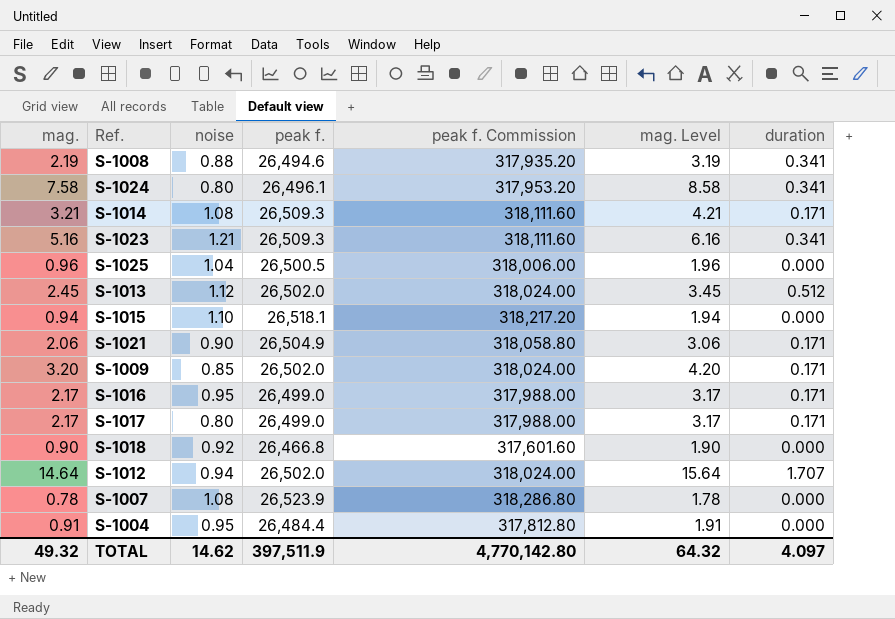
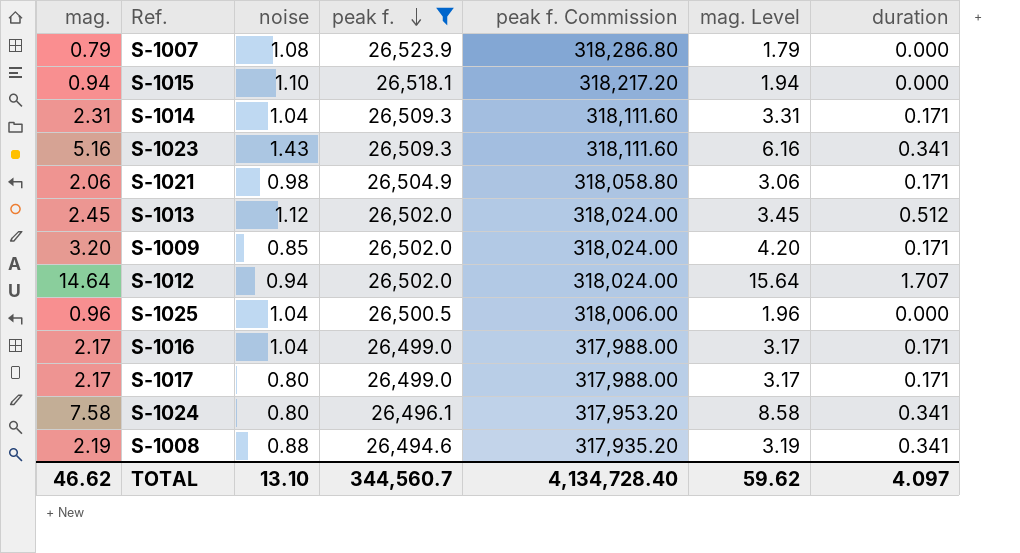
filter: none -> peak f. >= 26,494.6
row order: none -> peak f. descending
S-1007 | mag.: 0.78 -> 0.79
S-1007 | mag. Level: 1.78 -> 1.79
S-1014 | mag.: 3.21 -> 2.31
S-1014 | noise: 1.08 -> 1.04
S-1014 | mag. Level: 4.21 -> 3.31
S-1023 | noise: 1.21 -> 1.43
S-1021 | noise: 0.90 -> 0.98
S-1016 | noise: 0.95 -> 1.04
TOTAL | mag.: 49.32 -> 46.62
TOTAL | noise: 14.62 -> 13.10
TOTAL | peak f.: 397,511.9 -> 344,560.7
TOTAL | peak f. Commission: 4,770,142.80 -> 4,134,728.40
TOTAL | mag. Level: 64.32 -> 59.62

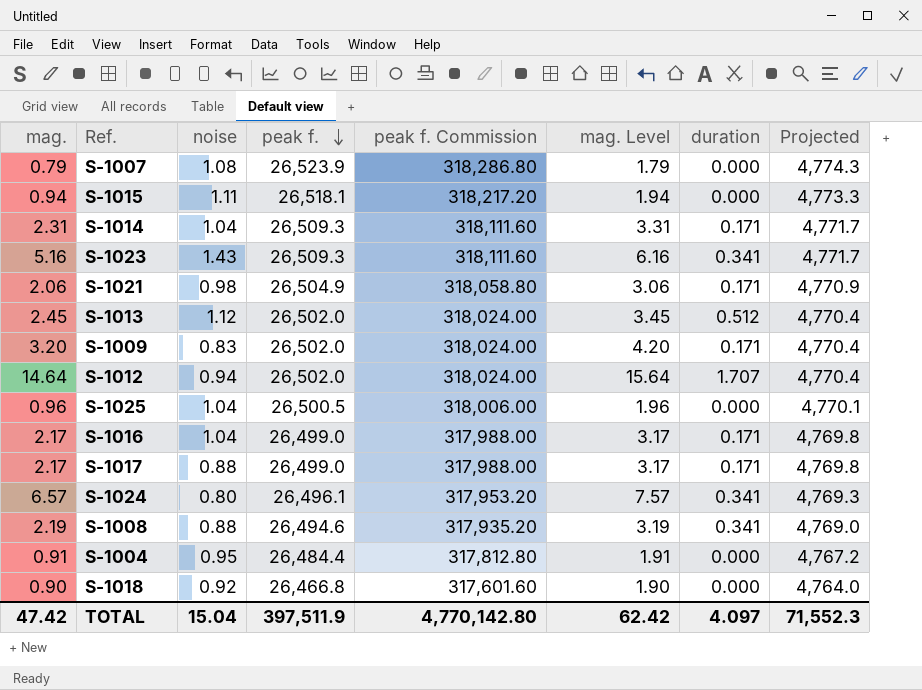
filter: peak f. >= 26,494.6 -> none
column Projected | formula: none -> [peak f.] * 0.18
S-1015 | noise: 1.10 -> 1.11
S-1009 | noise: 0.85 -> 0.83
S-1017 | noise: 0.80 -> 0.88
S-1024 | mag.: 7.58 -> 6.57
S-1024 | mag. Level: 8.58 -> 7.57
TOTAL | mag.: 46.62 -> 47.42
TOTAL | noise: 13.10 -> 15.04
TOTAL | peak f.: 344,560.7 -> 397,511.9
TOTAL | peak f. Commission: 4,134,728.40 -> 4,770,142.80
TOTAL | mag. Level: 59.62 -> 62.42

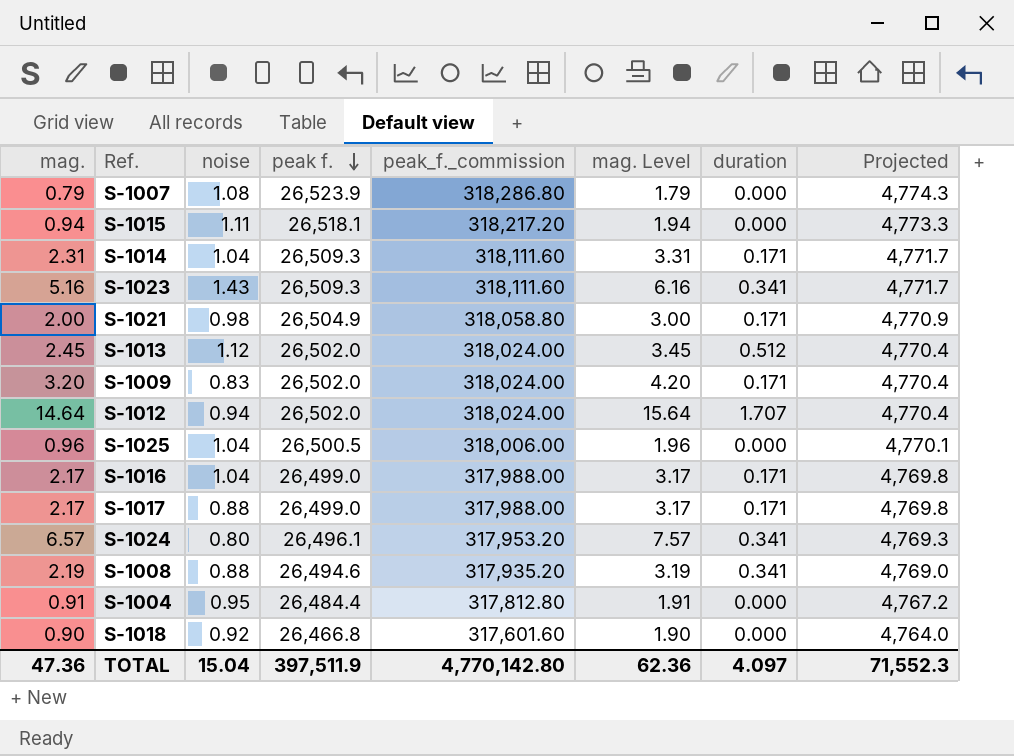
column name: peak f. Commission -> peak_f._commission
S-1021 | mag.: 2.06 -> 2.00
S-1021 | mag. Level: 3.06 -> 3.00
TOTAL | mag.: 47.42 -> 47.36
TOTAL | mag. Level: 62.42 -> 62.36

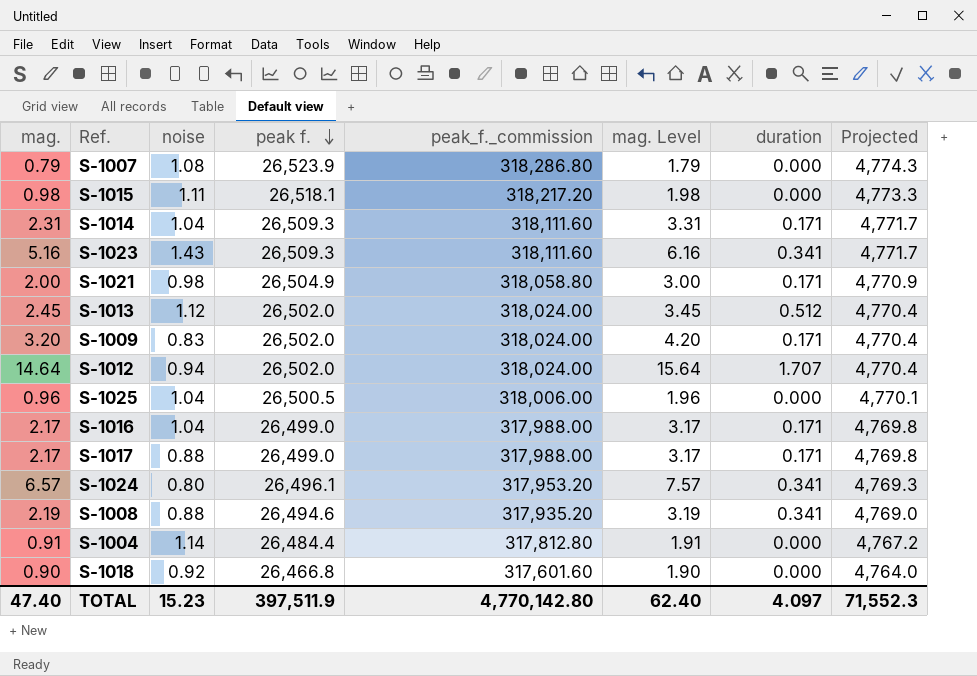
S-1015 | mag.: 0.94 -> 0.98
S-1015 | mag. Level: 1.94 -> 1.98
S-1004 | noise: 0.95 -> 1.14
TOTAL | mag.: 47.36 -> 47.40
TOTAL | noise: 15.04 -> 15.23
TOTAL | mag. Level: 62.36 -> 62.40

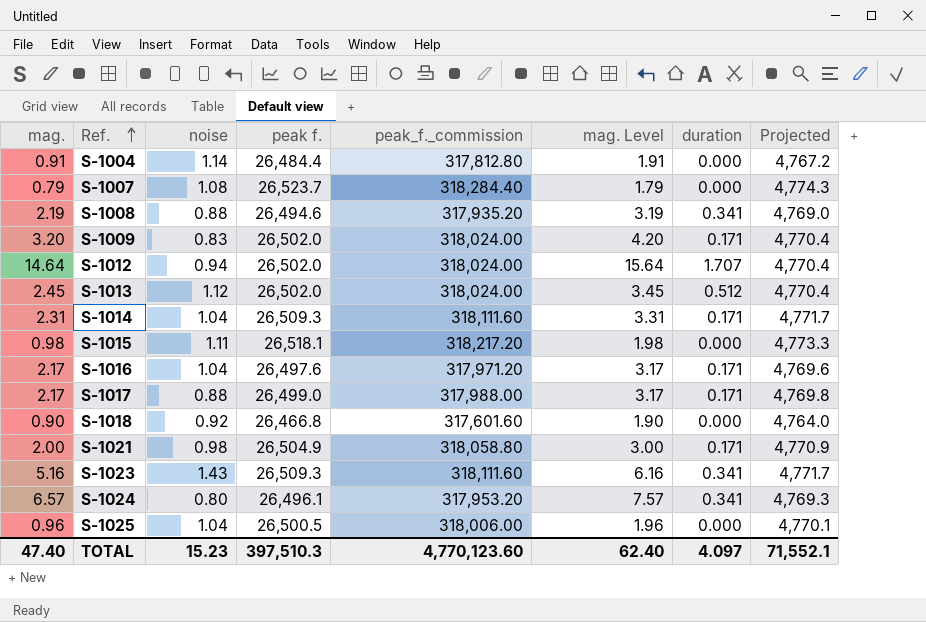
row order: peak f. descending -> Ref. ascending
S-1007 | peak f.: 26,523.9 -> 26,523.7
S-1007 | peak_f._commission: 318,286.80 -> 318,284.40
S-1016 | peak f.: 26,499.0 -> 26,497.6
S-1016 | peak_f._commission: 317,988.00 -> 317,971.20
S-1016 | Projected: 4,769.8 -> 4,769.6
TOTAL | peak f.: 397,511.9 -> 397,510.3
TOTAL | peak_f._commission: 4,770,142.80 -> 4,770,123.60
TOTAL | Projected: 71,552.3 -> 71,552.1

